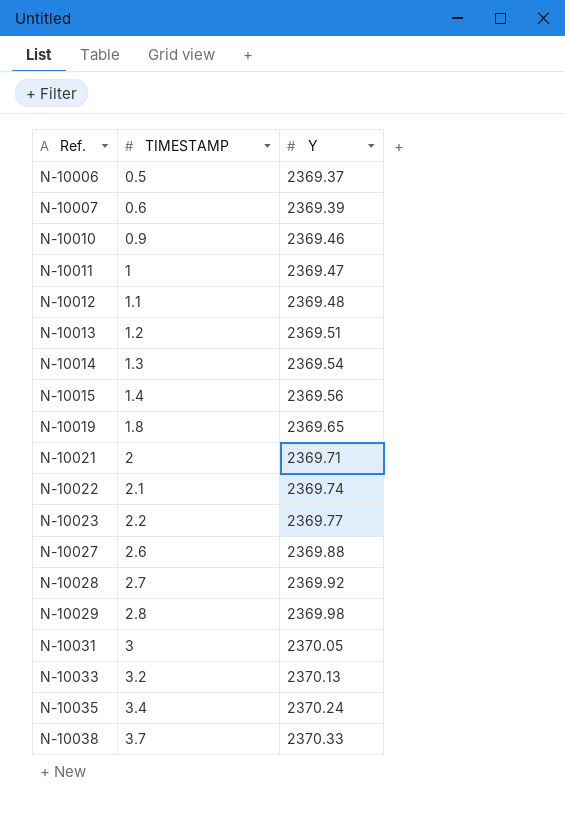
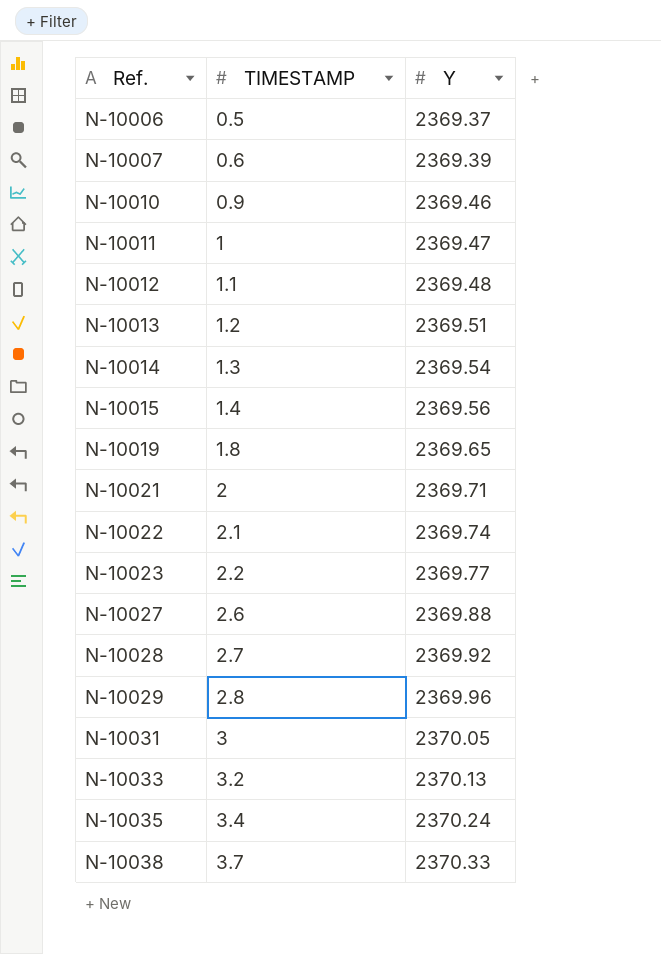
N-10029 | Y: 2369.98 -> 2369.96

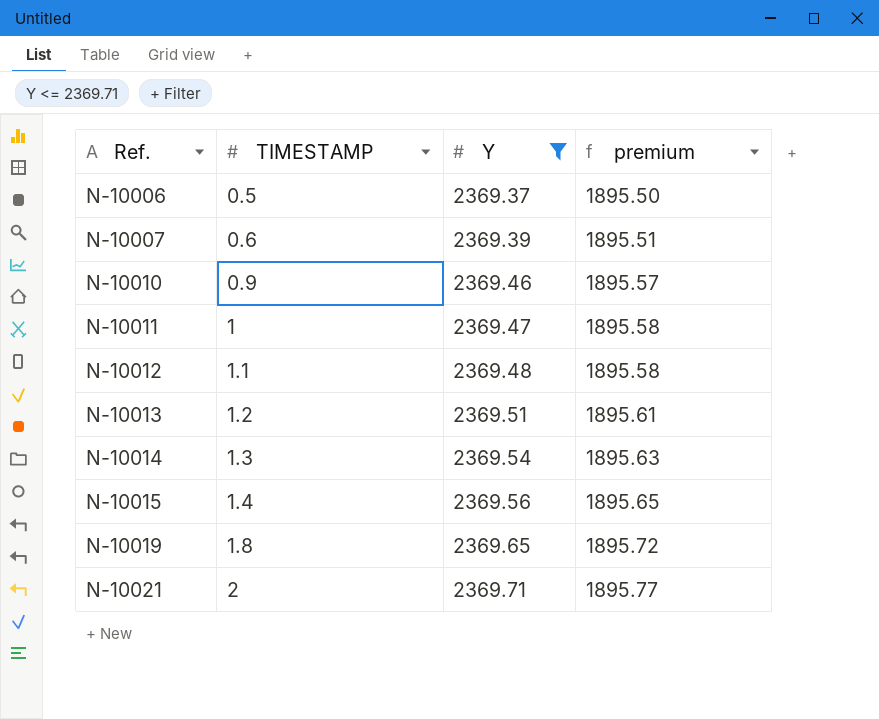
filter: none -> Y <= 2369.71
column premium | formula: none -> [Y] * 0.8

